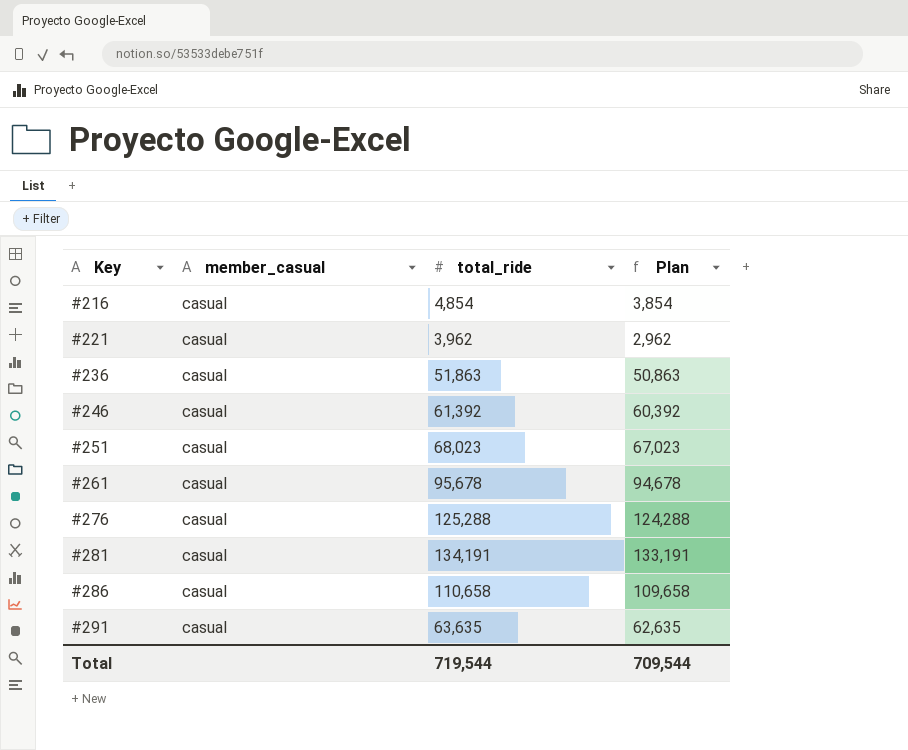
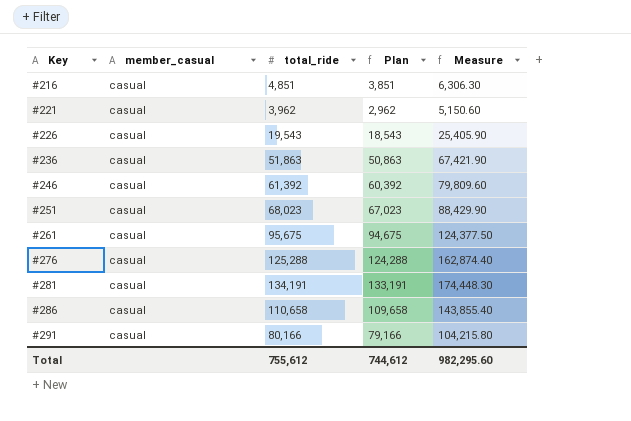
column Measure | formula: none -> [total_ride] * 1.3
#216 | total_ride: 4,854 -> 4,851
#216 | Plan: 3,854 -> 3,851
row #226: none -> casual | 19,543 | 18,543 | 25,405.90
#261 | total_ride: 95,678 -> 95,675
#261 | Plan: 94,678 -> 94,675
#291 | total_ride: 63,635 -> 80,166
#291 | Plan: 62,635 -> 79,166
Total | total_ride: 719,544 -> 755,612
Total | Plan: 709,544 -> 744,612

